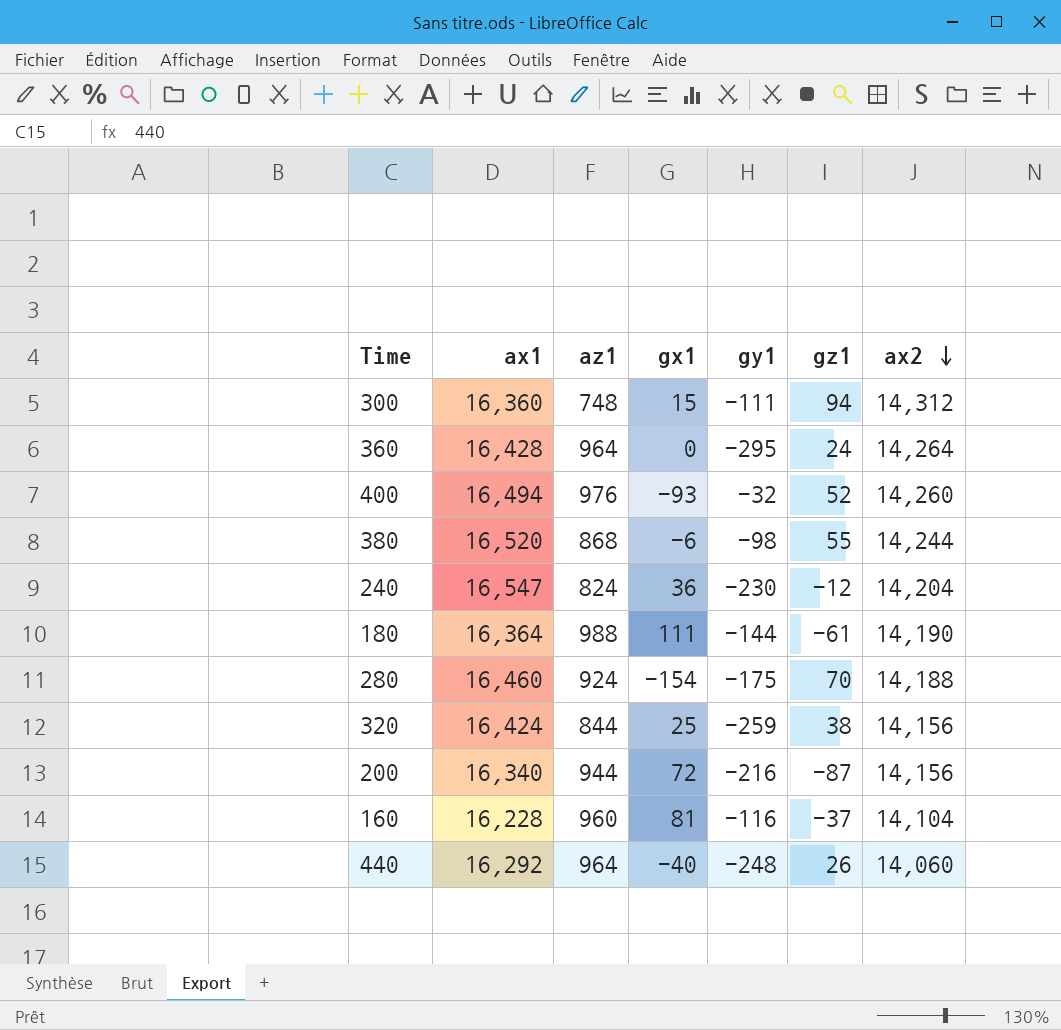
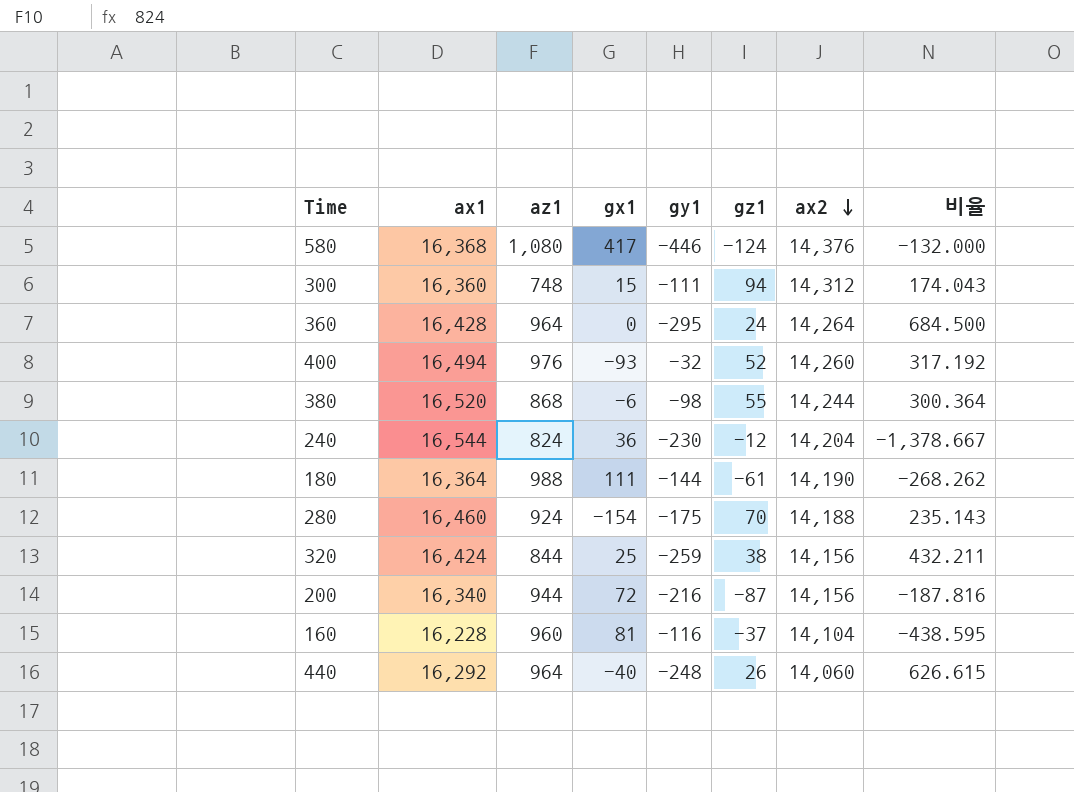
column 비율 | formula: none -> [ax1] / [gz1]
row 580: none -> 16,368 | 1,080 | 417 | -446 | -124 | 14,376 | -132.000
240 | ax1: 16,547 -> 16,544

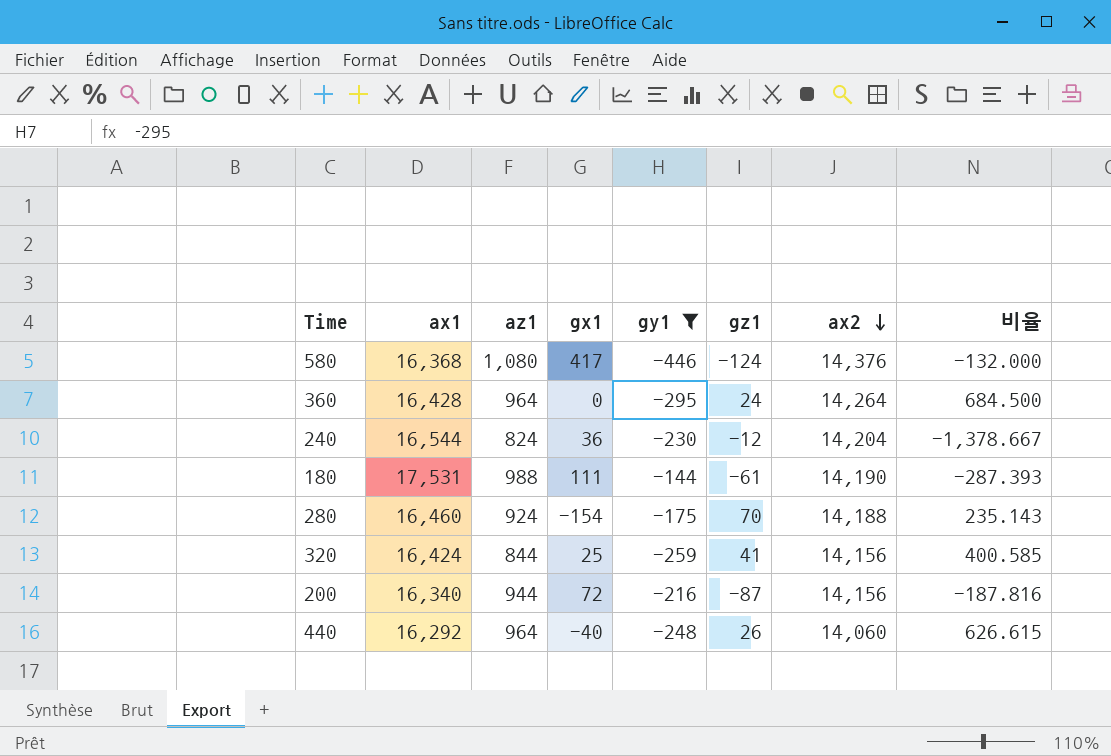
filter: none -> gy1 <= -144
180 | ax1: 16,364 -> 17,531
180 | 비율: -268.262 -> -287.393
320 | gz1: 38 -> 41
320 | 비율: 432.211 -> 400.585

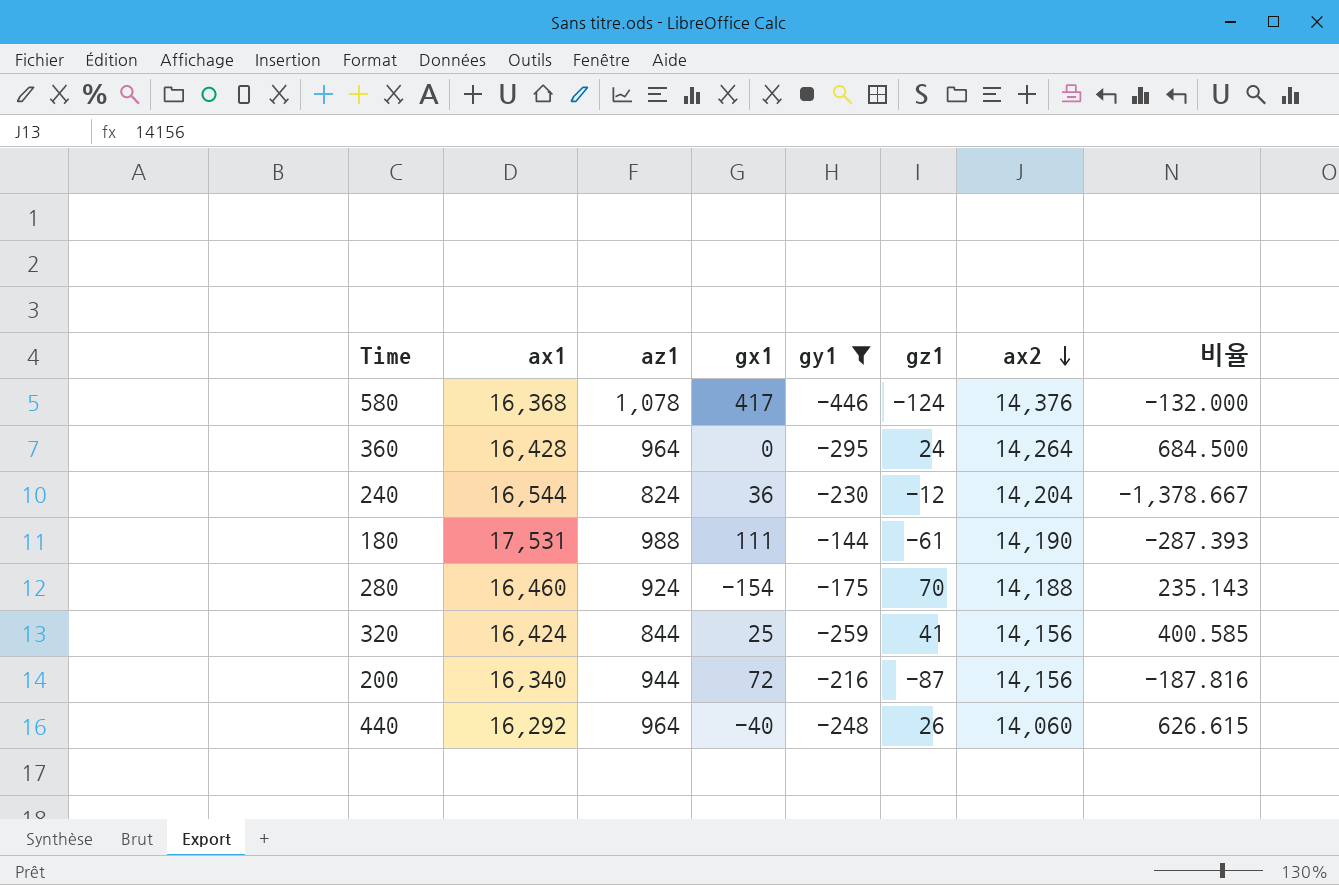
580 | az1: 1,080 -> 1,078

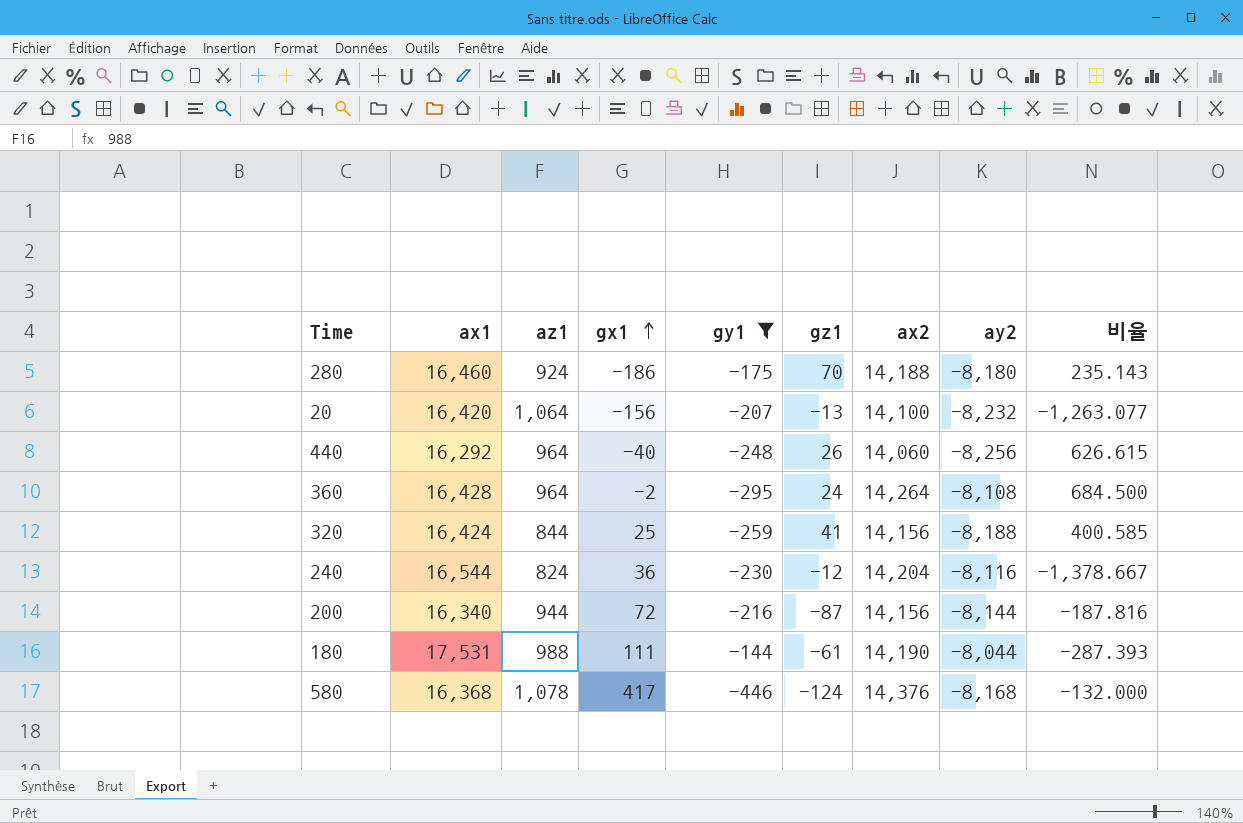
row order: ax2 descending -> gx1 ascending
column ay2 | position: none -> 8
280 | gx1: -154 -> -186
row 20: none -> 16,420 | 1,064 | -156 | -207 | -13 | 14,100 | -8,232 | -1,263.077
360 | gx1: 0 -> -2

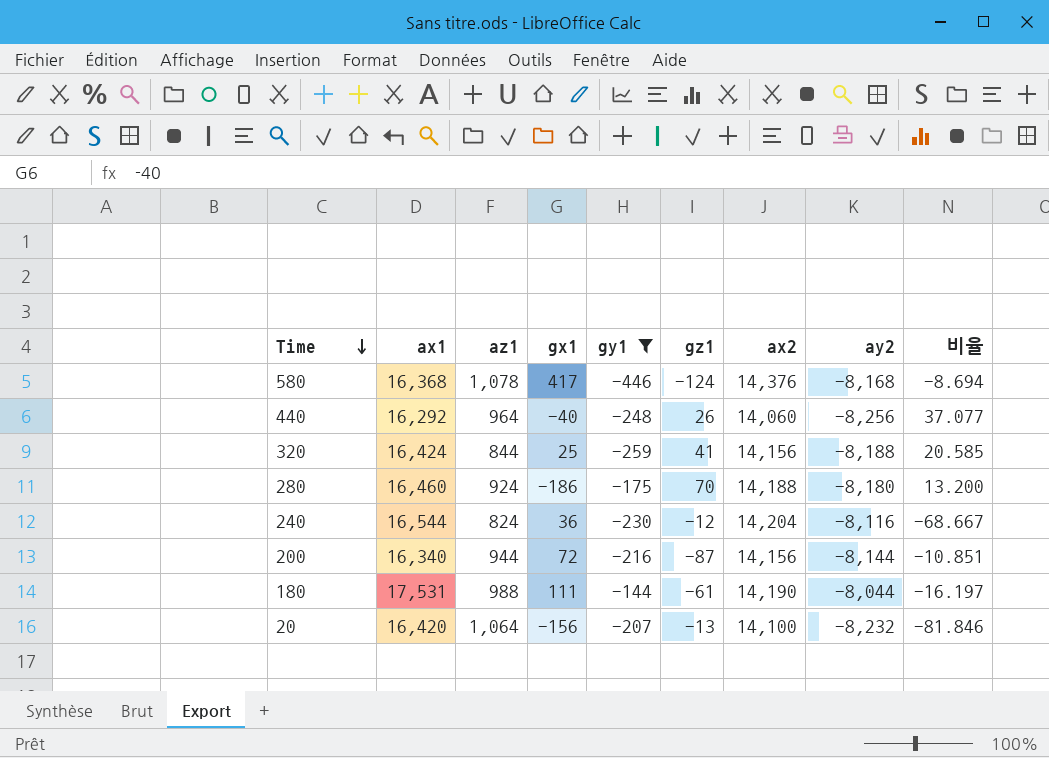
row order: gx1 ascending -> Time descending
column 비율 | formula: [ax1] / [gz1] -> [az1] / [gz1]
row 360: 16,428 | 964 | -2 | -295 | 24 | 14,264 | -8,108 | 684.500 -> none

